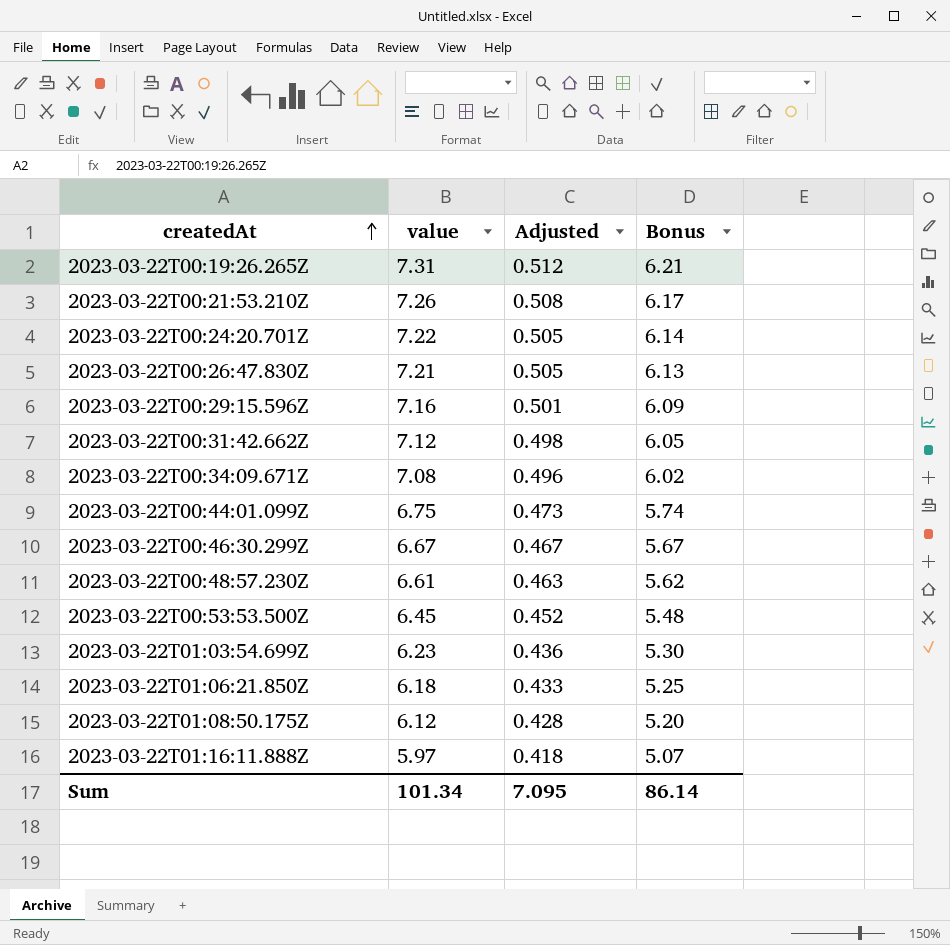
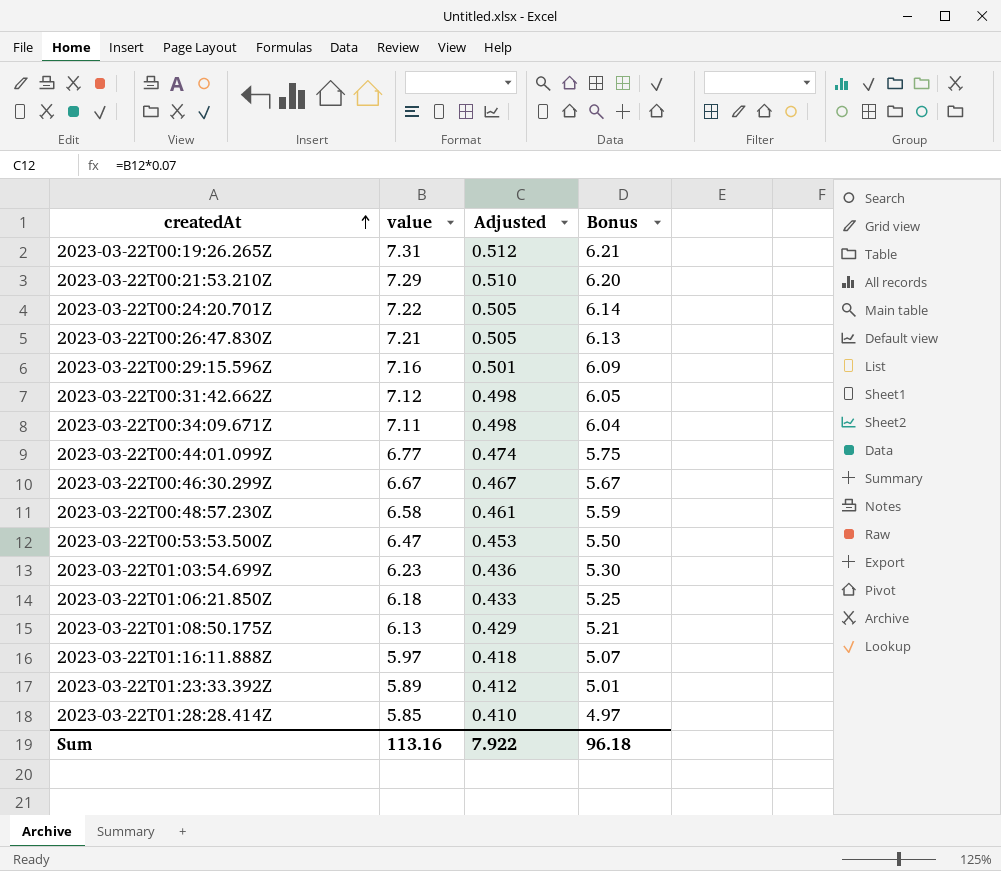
2023-03-22T00:21:53.210Z | value: 7.26 -> 7.29
2023-03-22T00:21:53.210Z | Adjusted: 0.508 -> 0.510
2023-03-22T00:21:53.210Z | Bonus: 6.17 -> 6.20
2023-03-22T00:34:09.671Z | value: 7.08 -> 7.11
2023-03-22T00:34:09.671Z | Adjusted: 0.496 -> 0.498
2023-03-22T00:34:09.671Z | Bonus: 6.02 -> 6.04
2023-03-22T00:44:01.099Z | value: 6.75 -> 6.77
2023-03-22T00:44:01.099Z | Adjusted: 0.473 -> 0.474
2023-03-22T00:44:01.099Z | Bonus: 5.74 -> 5.75
2023-03-22T00:48:57.230Z | value: 6.61 -> 6.58
2023-03-22T00:48:57.230Z | Adjusted: 0.463 -> 0.461
2023-03-22T00:48:57.230Z | Bonus: 5.62 -> 5.59
2023-03-22T00:53:53.500Z | value: 6.45 -> 6.47
2023-03-22T00:53:53.500Z | Adjusted: 0.452 -> 0.453
2023-03-22T00:53:53.500Z | Bonus: 5.48 -> 5.50
2023-03-22T01:08:50.175Z | value: 6.12 -> 6.13
2023-03-22T01:08:50.175Z | Adjusted: 0.428 -> 0.429
2023-03-22T01:08:50.175Z | Bonus: 5.20 -> 5.21
row 2023-03-22T01:23:33.392Z: none -> 5.89 | 0.412 | 5.01
row 2023-03-22T01:28:28.414Z: none -> 5.85 | 0.410 | 4.97
Sum | value: 101.34 -> 113.16
Sum | Adjusted: 7.095 -> 7.922
Sum | Bonus: 86.14 -> 96.18

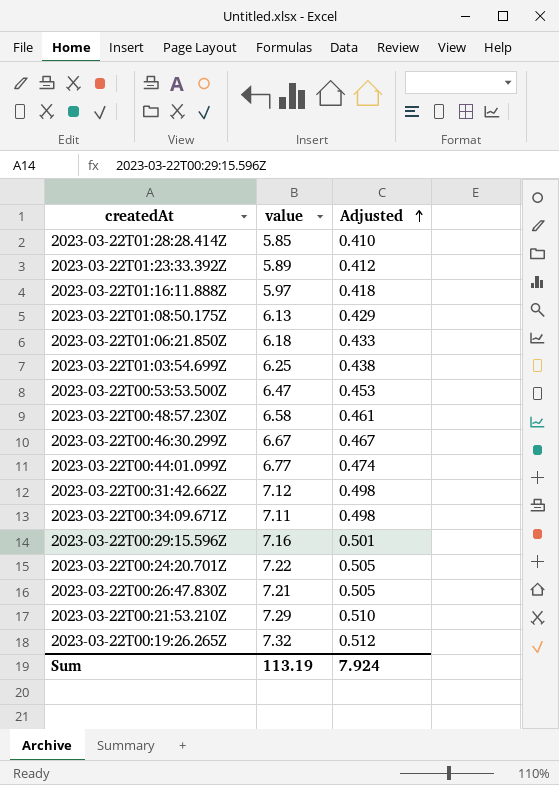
row order: createdAt ascending -> Adjusted ascending
column Bonus | formula: [value] * 0.85 -> none
2023-03-22T01:03:54.699Z | value: 6.23 -> 6.25
2023-03-22T01:03:54.699Z | Adjusted: 0.436 -> 0.438
2023-03-22T00:19:26.265Z | value: 7.31 -> 7.32
Sum | value: 113.16 -> 113.19
Sum | Adjusted: 7.922 -> 7.924

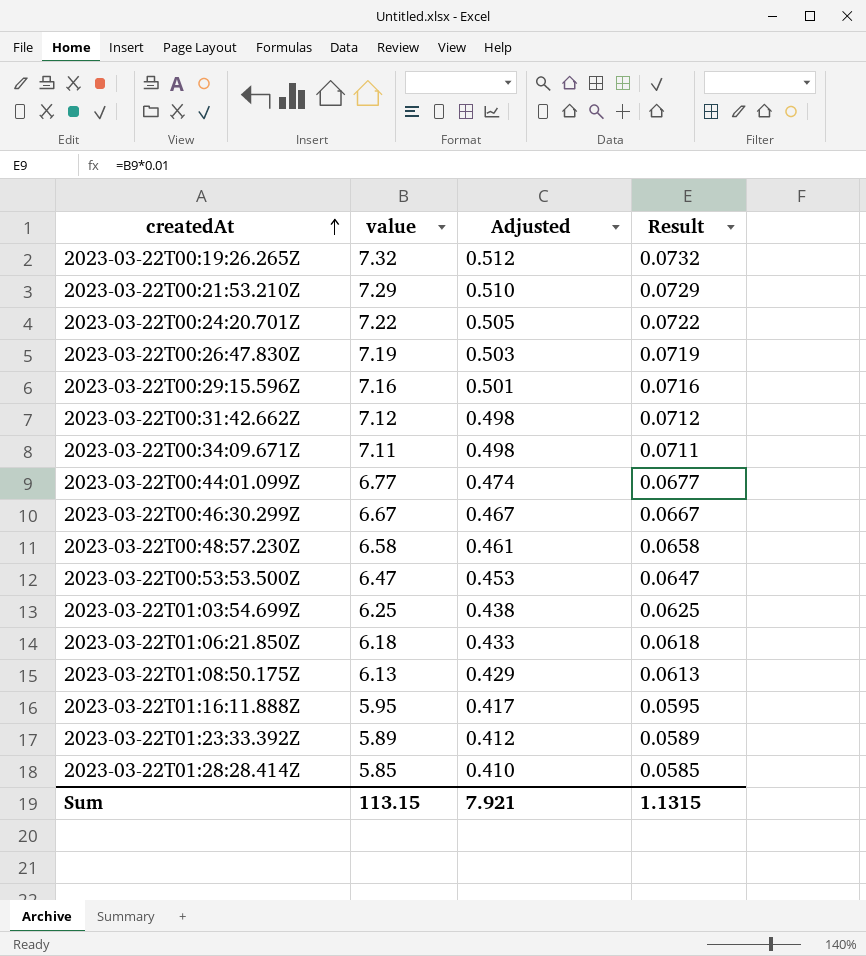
row order: Adjusted ascending -> createdAt ascending
column Result | formula: none -> [value] * 0.01
2023-03-22T00:26:47.830Z | value: 7.21 -> 7.19
2023-03-22T00:26:47.830Z | Adjusted: 0.505 -> 0.503
2023-03-22T01:16:11.888Z | value: 5.97 -> 5.95
2023-03-22T01:16:11.888Z | Adjusted: 0.418 -> 0.417
Sum | value: 113.19 -> 113.15
Sum | Adjusted: 7.924 -> 7.921

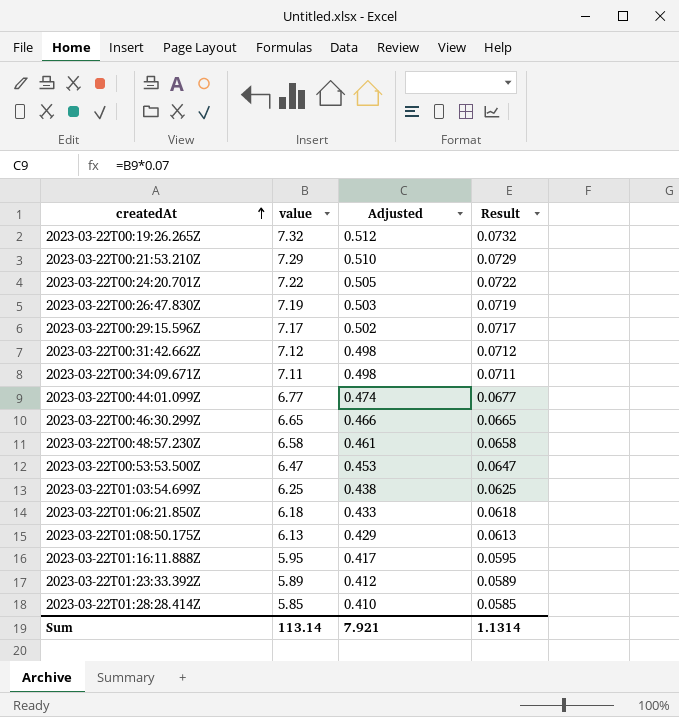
2023-03-22T00:29:15.596Z | value: 7.16 -> 7.17
2023-03-22T00:29:15.596Z | Adjusted: 0.501 -> 0.502
2023-03-22T00:29:15.596Z | Result: 0.0716 -> 0.0717
2023-03-22T00:46:30.299Z | value: 6.67 -> 6.65
2023-03-22T00:46:30.299Z | Adjusted: 0.467 -> 0.466
2023-03-22T00:46:30.299Z | Result: 0.0667 -> 0.0665
Sum | value: 113.15 -> 113.14
Sum | Result: 1.1315 -> 1.1314

